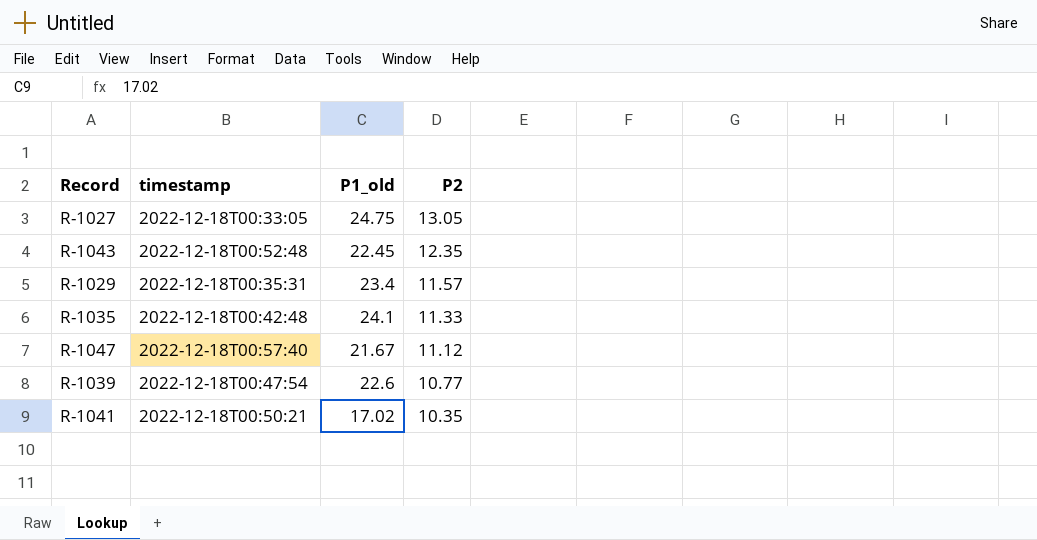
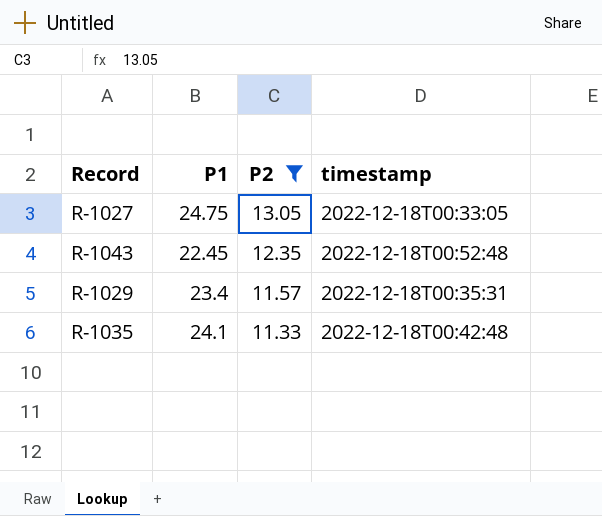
filter: none -> P2 >= 11.33
column name: P1_old -> P1
column timestamp | position: 2 -> 4

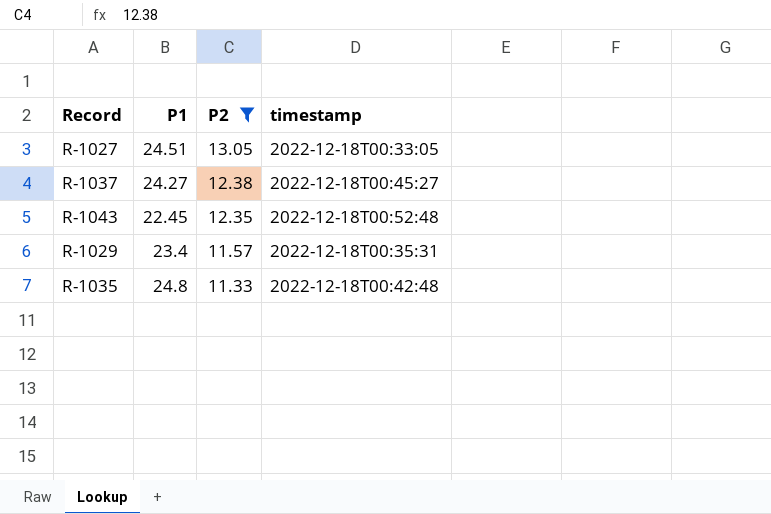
R-1027 | P1: 24.75 -> 24.51
row R-1037: none -> 24.27 | 12.38 | 2022-12-18T00:45:27
R-1035 | P1: 24.1 -> 24.8

